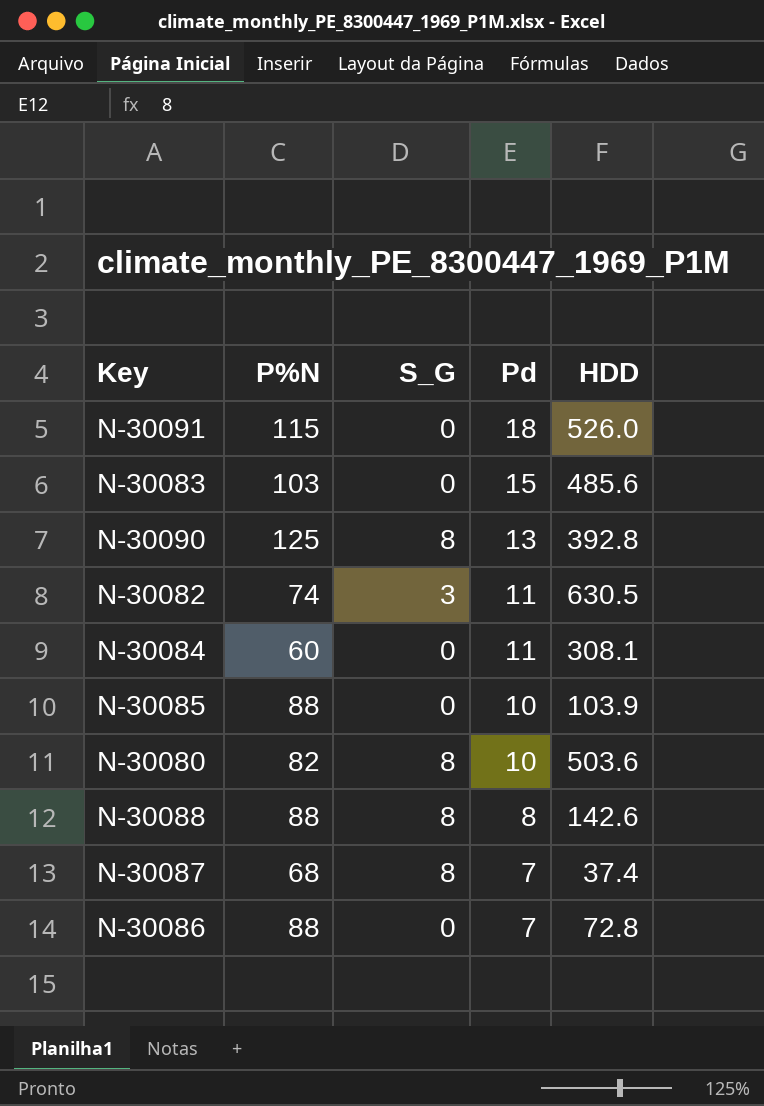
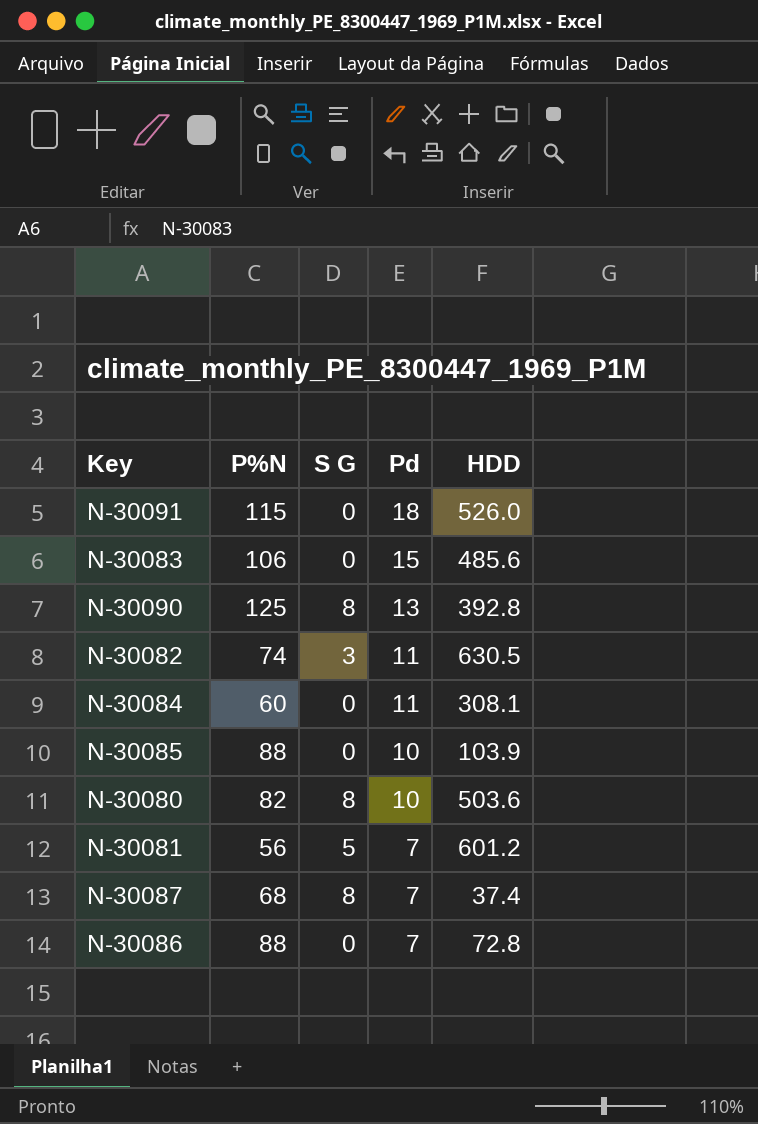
column name: S_G -> S G
row N-30088: 88 | 8 | 8 | 142.6 -> none
N-30083 | P%N: 103 -> 106
row N-30081: none -> 56 | 5 | 7 | 601.2

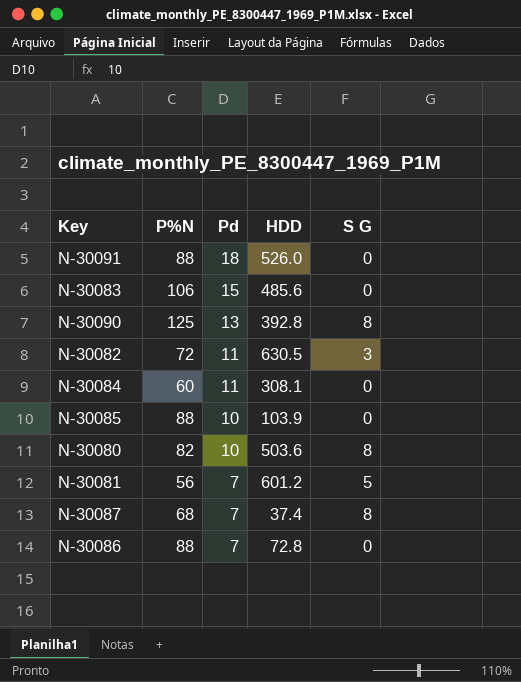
column S G | position: 3 -> 5
N-30091 | P%N: 115 -> 88
N-30082 | P%N: 74 -> 72

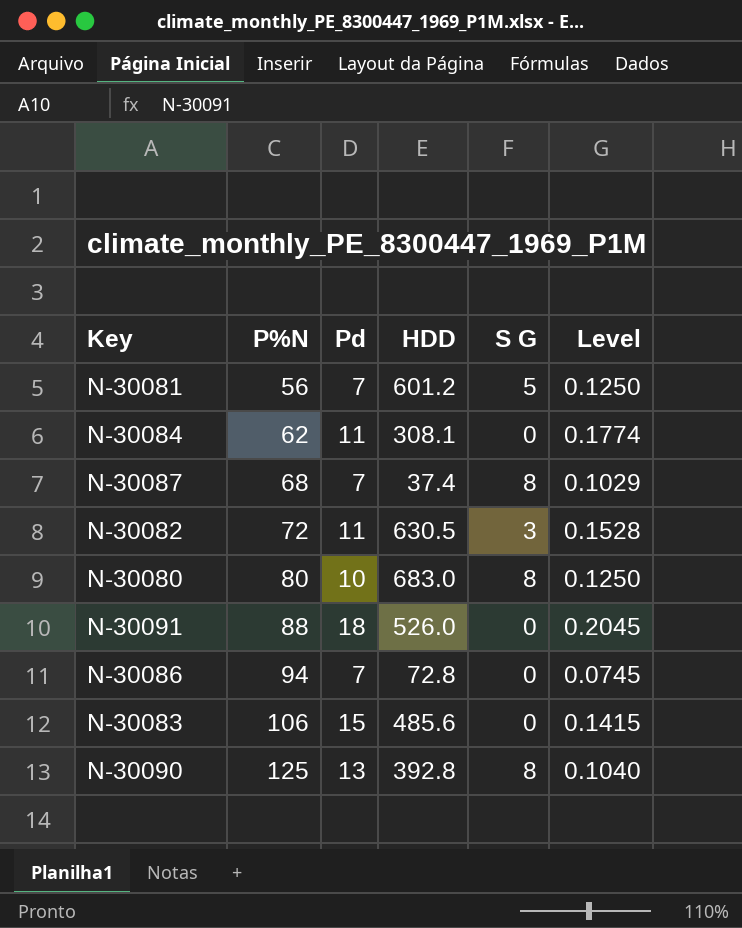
row order: Pd descending -> P%N ascending
column Level | formula: none -> [Pd] / [P%N]
row N-30085: 88 | 10 | 103.9 | 0 -> none
N-30084 | P%N: 60 -> 62
N-30080 | P%N: 82 -> 80
N-30080 | HDD: 503.6 -> 683.0
N-30086 | P%N: 88 -> 94

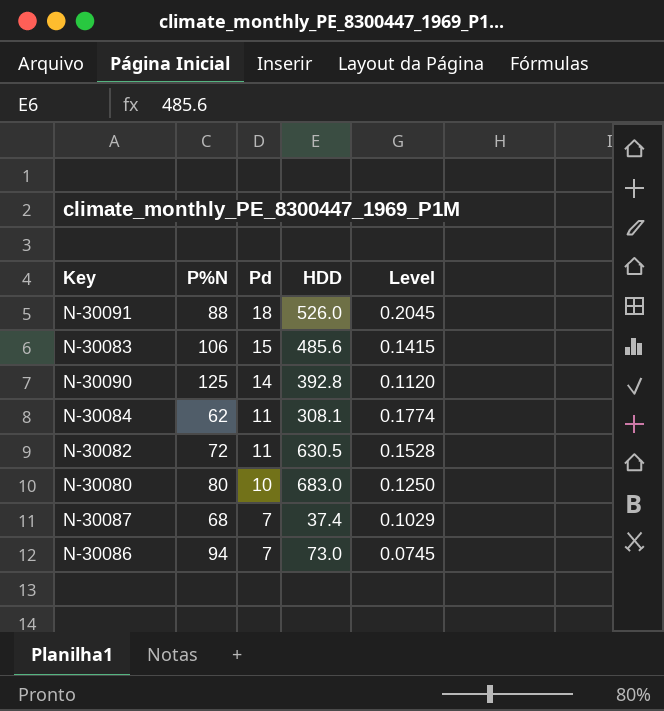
row order: P%N ascending -> Pd descending
column S G | position: 5 -> none
row N-30081: 56 | 7 | 601.2 | 5 | 0.1250 -> none
N-30090 | Pd: 13 -> 14
N-30090 | Level: 0.1040 -> 0.1120
N-30086 | HDD: 72.8 -> 73.0

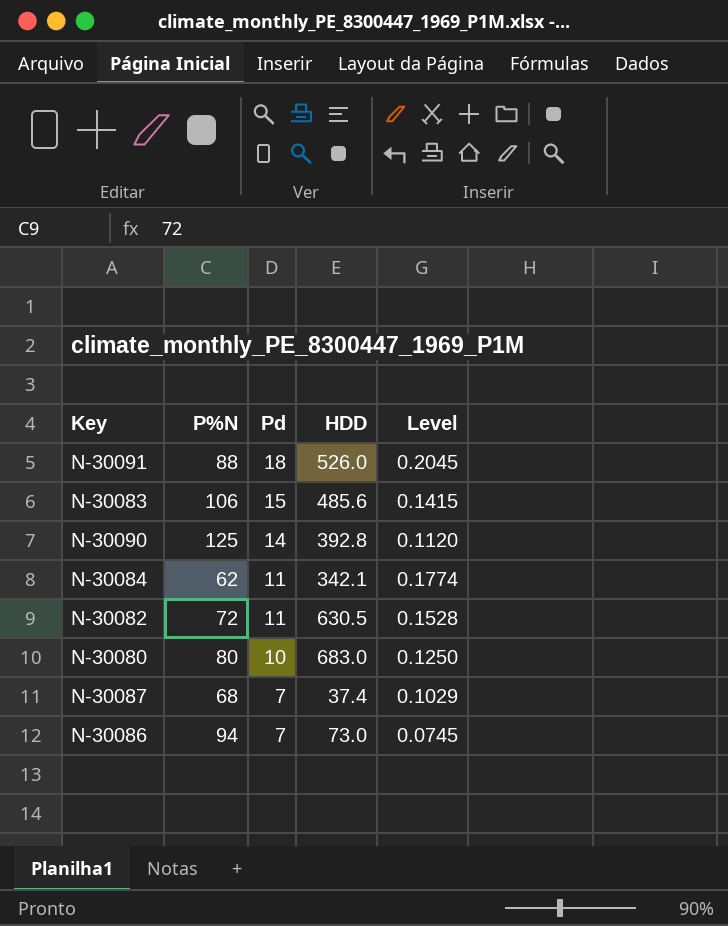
N-30084 | HDD: 308.1 -> 342.1

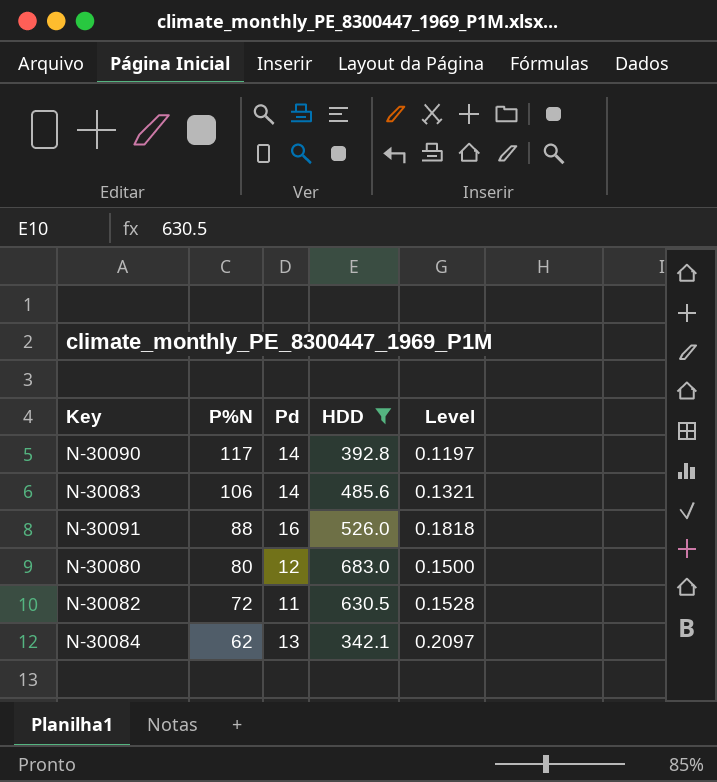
filter: none -> HDD >= 342.1
row order: Pd descending -> P%N descending
N-30090 | P%N: 125 -> 117
N-30090 | Level: 0.1120 -> 0.1197
N-30083 | Pd: 15 -> 14
N-30083 | Level: 0.1415 -> 0.1321
N-30091 | Pd: 18 -> 16
N-30091 | Level: 0.2045 -> 0.1818
N-30080 | Pd: 10 -> 12
N-30080 | Level: 0.1250 -> 0.1500
N-30084 | Pd: 11 -> 13
N-30084 | Level: 0.1774 -> 0.2097

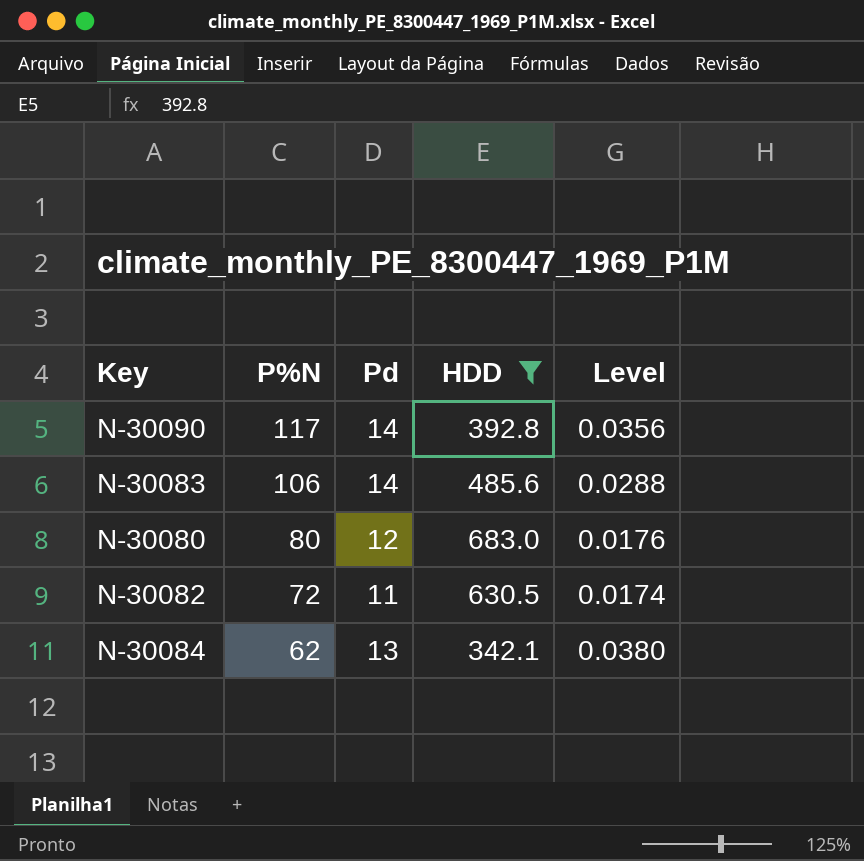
column Level | formula: [Pd] / [P%N] -> [Pd] / [HDD]
row N-30091: 88 | 16 | 526.0 | 0.1818 -> none

